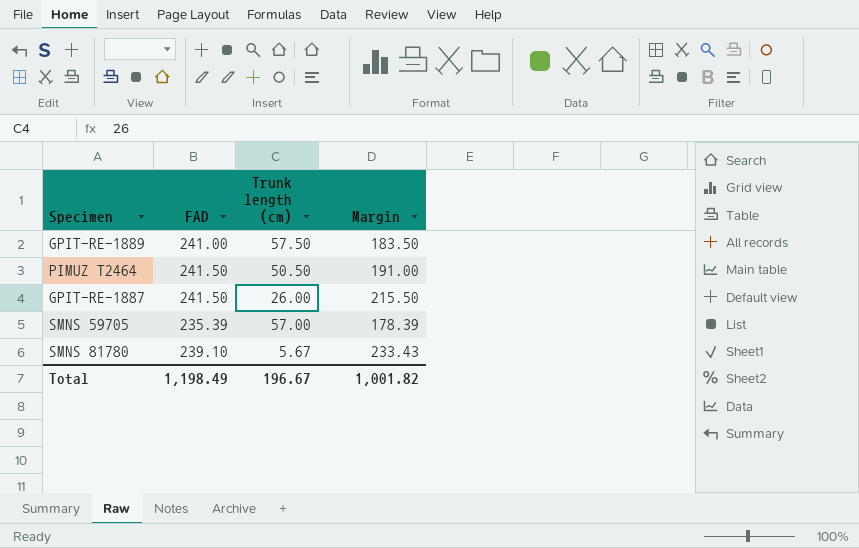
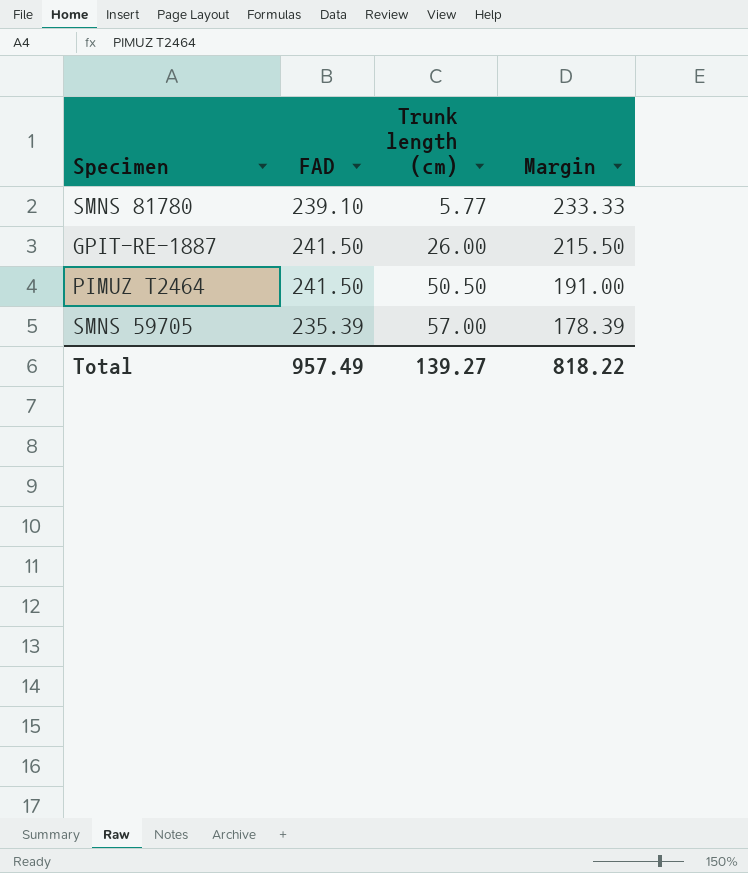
row order: none -> Trunk length (cm) ascending
row GPIT-RE-1889: 241.00 | 57.50 | 183.50 -> none
SMNS 81780 | Trunk length (cm): 5.67 -> 5.77
SMNS 81780 | Margin: 233.43 -> 233.33
Total | FAD: 1,198.49 -> 957.49
Total | Trunk length (cm): 196.67 -> 139.27
Total | Margin: 1,001.82 -> 818.22

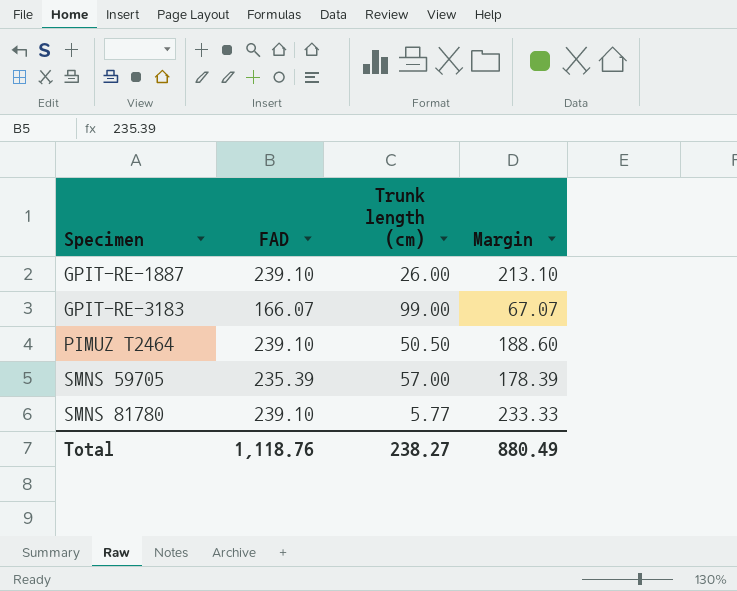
row order: Trunk length (cm) ascending -> Specimen ascending
GPIT-RE-1887 | FAD: 241.50 -> 239.10
GPIT-RE-1887 | Margin: 215.50 -> 213.10
row GPIT-RE-3183: none -> 166.07 | 99.00 | 67.07
PIMUZ T2464 | FAD: 241.50 -> 239.10
PIMUZ T2464 | Margin: 191.00 -> 188.60
Total | FAD: 957.49 -> 1,118.76
Total | Trunk length (cm): 139.27 -> 238.27
Total | Margin: 818.22 -> 880.49

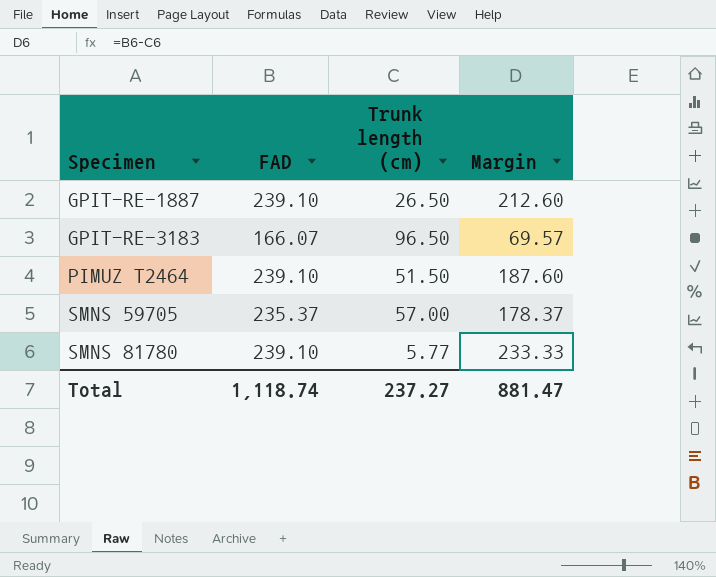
GPIT-RE-1887 | Trunk length (cm): 26.00 -> 26.50
GPIT-RE-1887 | Margin: 213.10 -> 212.60
GPIT-RE-3183 | Trunk length (cm): 99.00 -> 96.50
GPIT-RE-3183 | Margin: 67.07 -> 69.57
PIMUZ T2464 | Trunk length (cm): 50.50 -> 51.50
PIMUZ T2464 | Margin: 188.60 -> 187.60
SMNS 59705 | FAD: 235.39 -> 235.37
SMNS 59705 | Margin: 178.39 -> 178.37
Total | FAD: 1,118.76 -> 1,118.74
Total | Trunk length (cm): 238.27 -> 237.27
Total | Margin: 880.49 -> 881.47

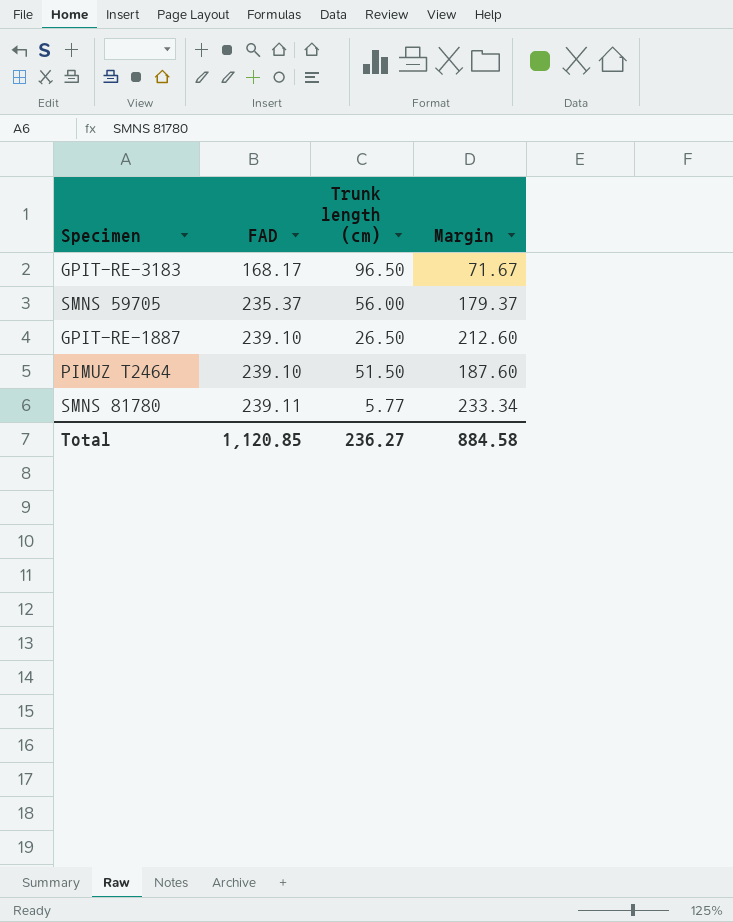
row order: Specimen ascending -> FAD ascending
GPIT-RE-3183 | FAD: 166.07 -> 168.17
GPIT-RE-3183 | Margin: 69.57 -> 71.67
SMNS 59705 | Trunk length (cm): 57.00 -> 56.00
SMNS 59705 | Margin: 178.37 -> 179.37
SMNS 81780 | FAD: 239.10 -> 239.11
SMNS 81780 | Margin: 233.33 -> 233.34
Total | FAD: 1,118.74 -> 1,120.85
Total | Trunk length (cm): 237.27 -> 236.27
Total | Margin: 881.47 -> 884.58

